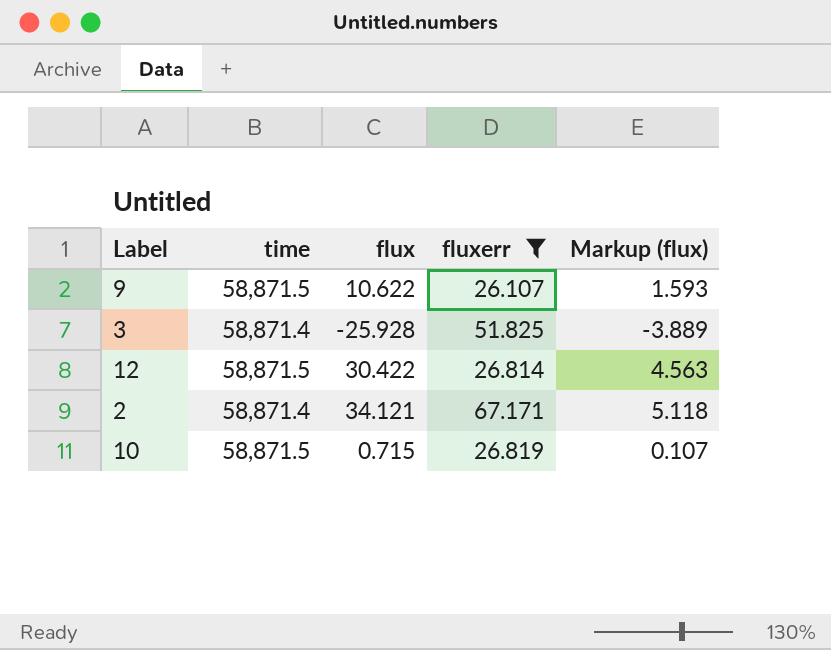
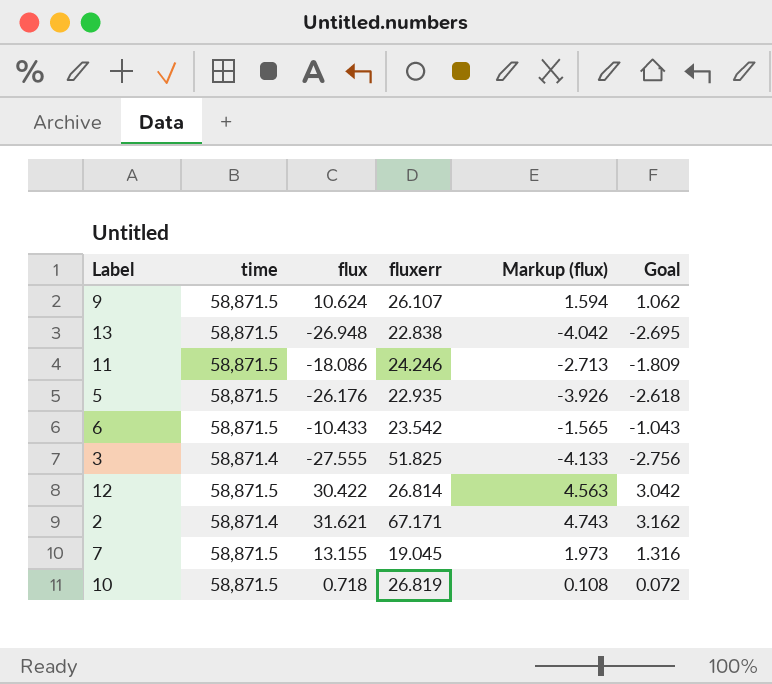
filter: fluxerr >= 26.107 -> none
column Goal | formula: none -> [flux] * 0.1
9 | flux: 10.622 -> 10.624
9 | Markup (flux): 1.593 -> 1.594
3 | flux: -25.928 -> -27.555
3 | Markup (flux): -3.889 -> -4.133
2 | flux: 34.121 -> 31.621
2 | Markup (flux): 5.118 -> 4.743
10 | flux: 0.715 -> 0.718
10 | Markup (flux): 0.107 -> 0.108

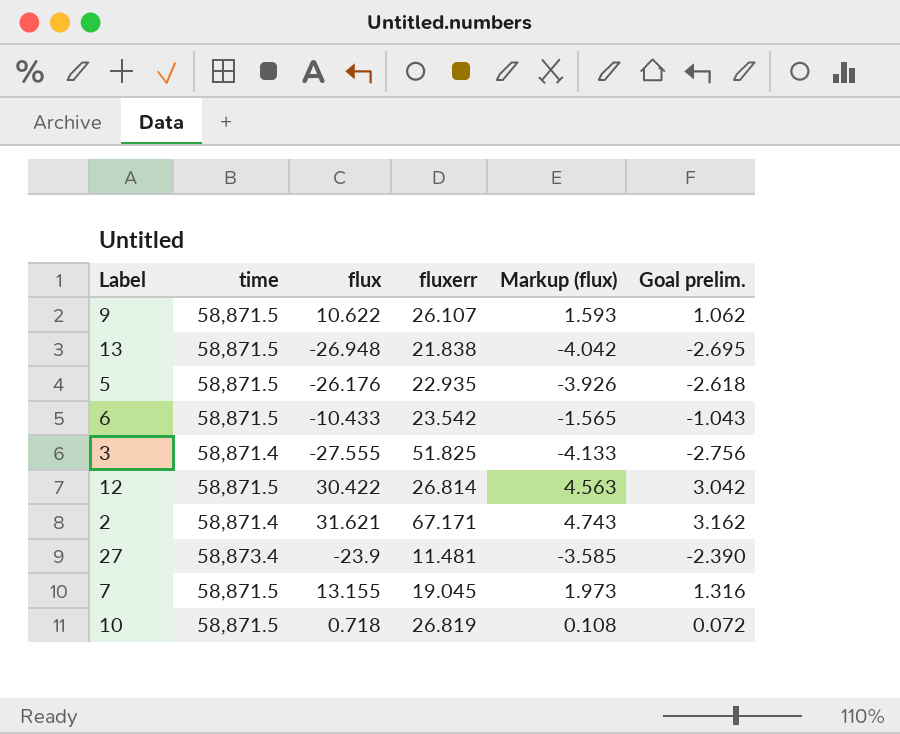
column name: Goal -> Goal prelim.
row 11: 58,871.5 | -18.086 | 24.246 | -2.713 | -1.809 -> none
9 | flux: 10.624 -> 10.622
9 | Markup (flux): 1.594 -> 1.593
13 | fluxerr: 22.838 -> 21.838
row 27: none -> 58,873.4 | -23.9 | 11.481 | -3.585 | -2.390

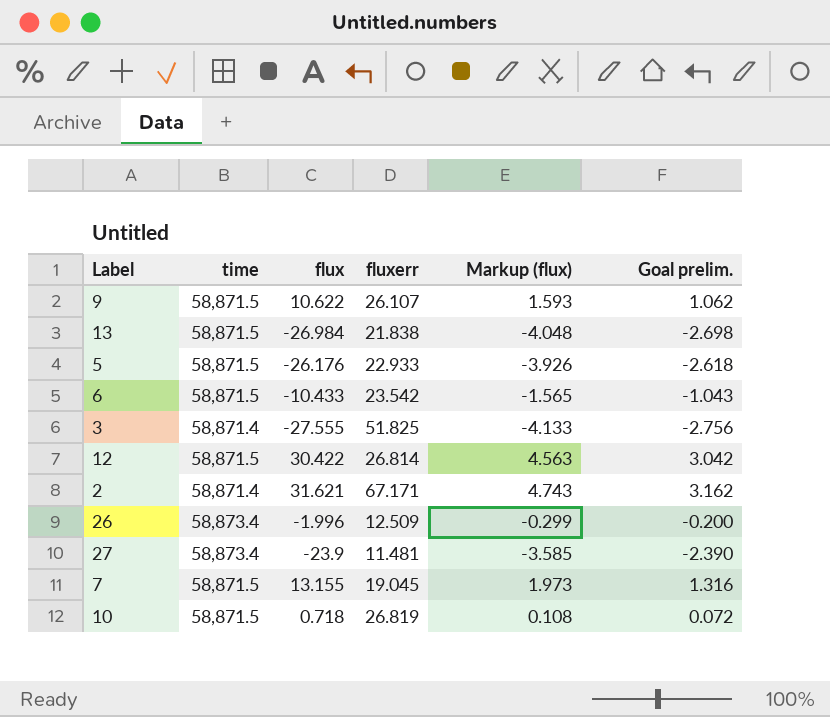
13 | flux: -26.948 -> -26.984
13 | Markup (flux): -4.042 -> -4.048
13 | Goal prelim.: -2.695 -> -2.698
5 | fluxerr: 22.935 -> 22.933
row 26: none -> 58,873.4 | -1.996 | 12.509 | -0.299 | -0.200

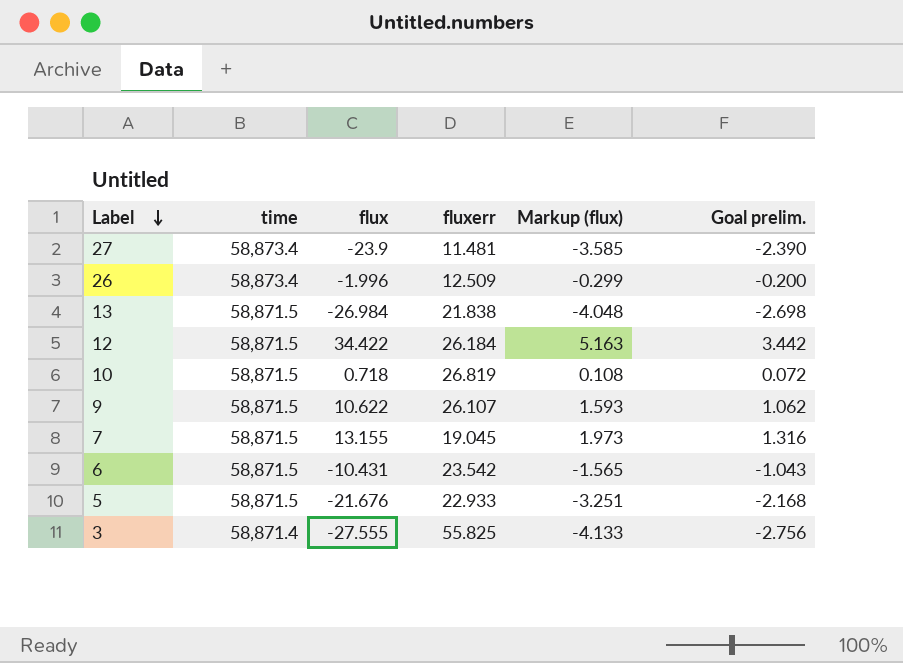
row order: none -> Label descending
row 2: 58,871.4 | 31.621 | 67.171 | 4.743 | 3.162 -> none
12 | flux: 30.422 -> 34.422
12 | fluxerr: 26.814 -> 26.184
12 | Markup (flux): 4.563 -> 5.163
12 | Goal prelim.: 3.042 -> 3.442
6 | flux: -10.433 -> -10.431
5 | flux: -26.176 -> -21.676
5 | Markup (flux): -3.926 -> -3.251
5 | Goal prelim.: -2.618 -> -2.168
3 | fluxerr: 51.825 -> 55.825

